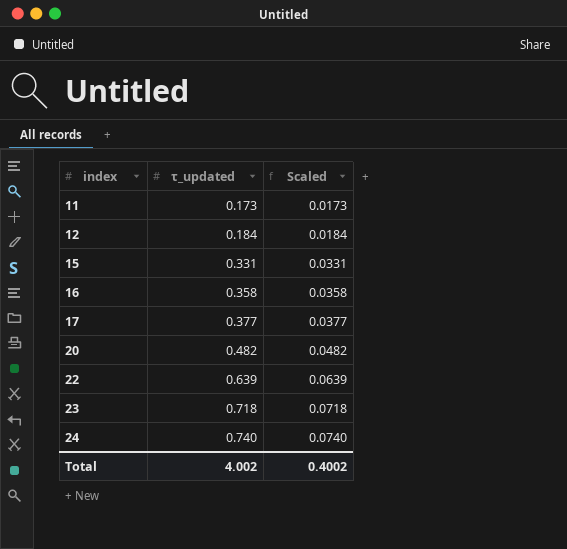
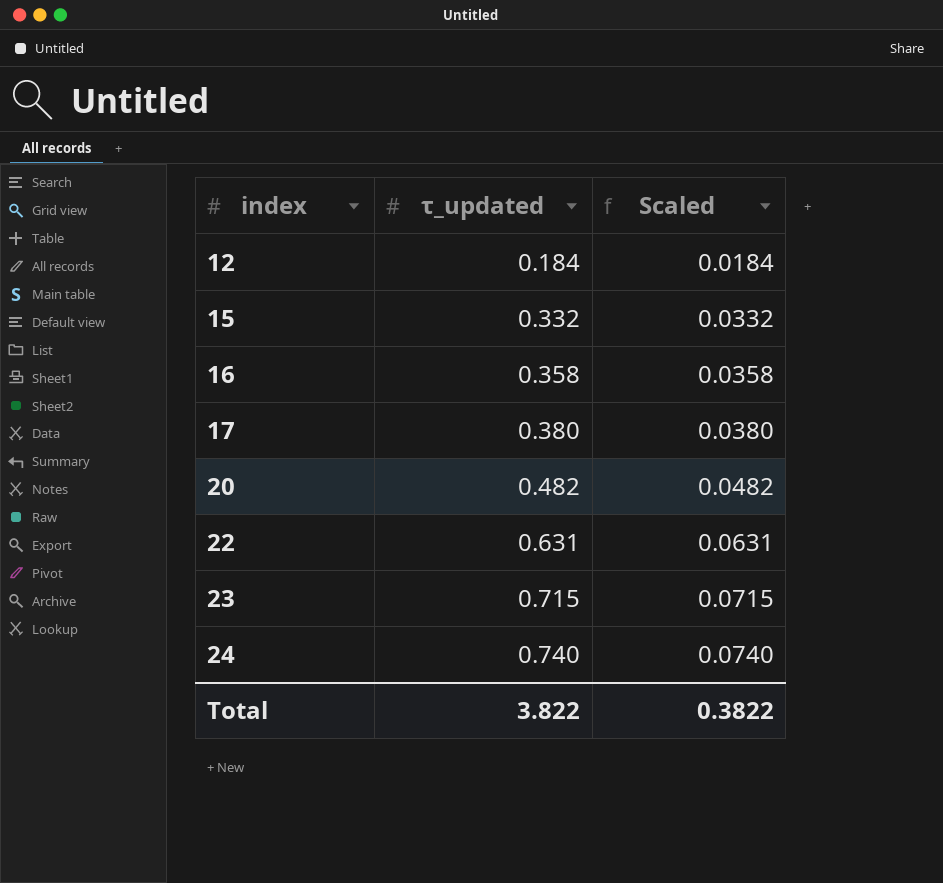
row 11: 0.173 | 0.0173 -> none
15 | τ_updated: 0.331 -> 0.332
15 | Scaled: 0.0331 -> 0.0332
17 | τ_updated: 0.377 -> 0.380
17 | Scaled: 0.0377 -> 0.0380
22 | τ_updated: 0.639 -> 0.631
22 | Scaled: 0.0639 -> 0.0631
23 | τ_updated: 0.718 -> 0.715
23 | Scaled: 0.0718 -> 0.0715
Total | τ_updated: 4.002 -> 3.822
Total | Scaled: 0.4002 -> 0.3822

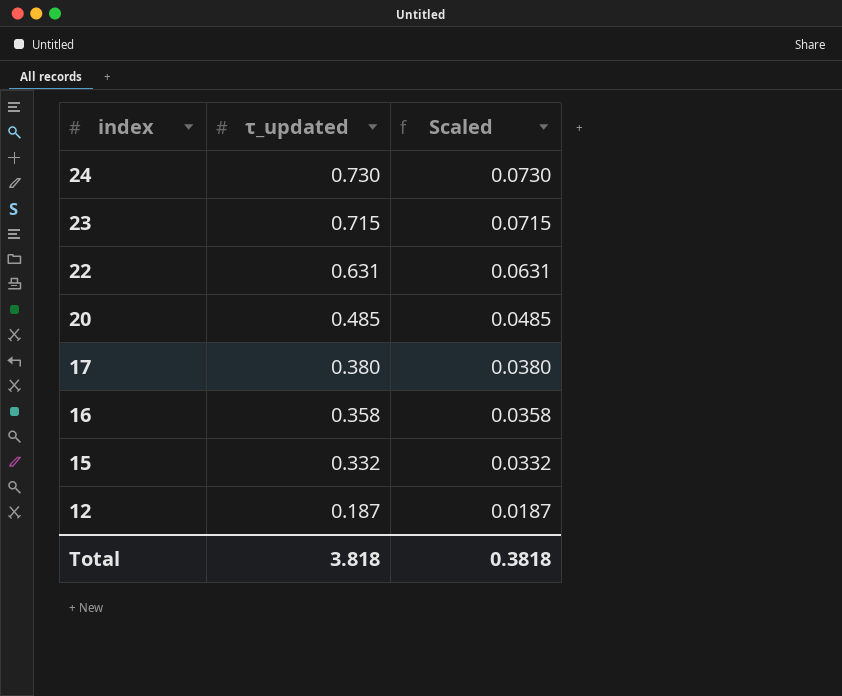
row order: index ascending -> index descending
24 | τ_updated: 0.740 -> 0.730
24 | Scaled: 0.0740 -> 0.0730
20 | τ_updated: 0.482 -> 0.485
20 | Scaled: 0.0482 -> 0.0485
12 | τ_updated: 0.184 -> 0.187
12 | Scaled: 0.0184 -> 0.0187
Total | τ_updated: 3.822 -> 3.818
Total | Scaled: 0.3822 -> 0.3818

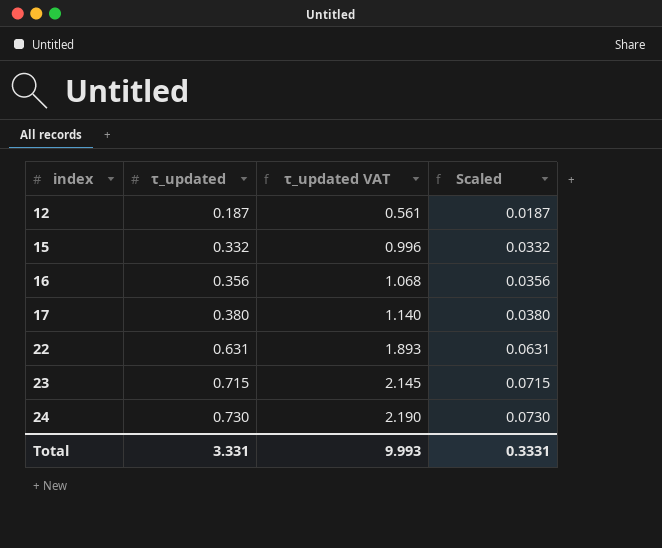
row order: index descending -> index ascending
column τ_updated VAT | formula: none -> [τ_updated] * 3
row 20: 0.485 | 0.0485 -> none
16 | τ_updated: 0.358 -> 0.356
16 | Scaled: 0.0358 -> 0.0356
Total | τ_updated: 3.818 -> 3.331
Total | Scaled: 0.3818 -> 0.3331

